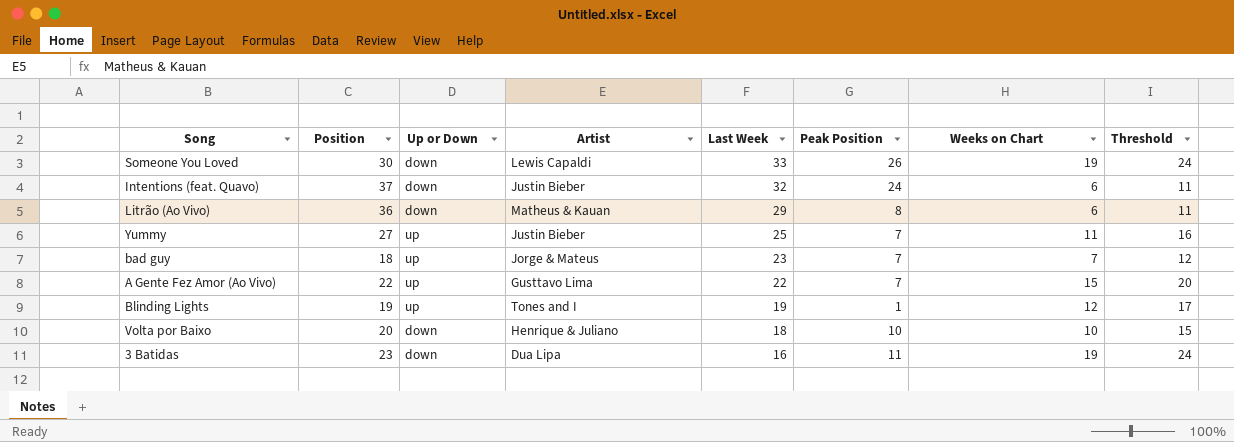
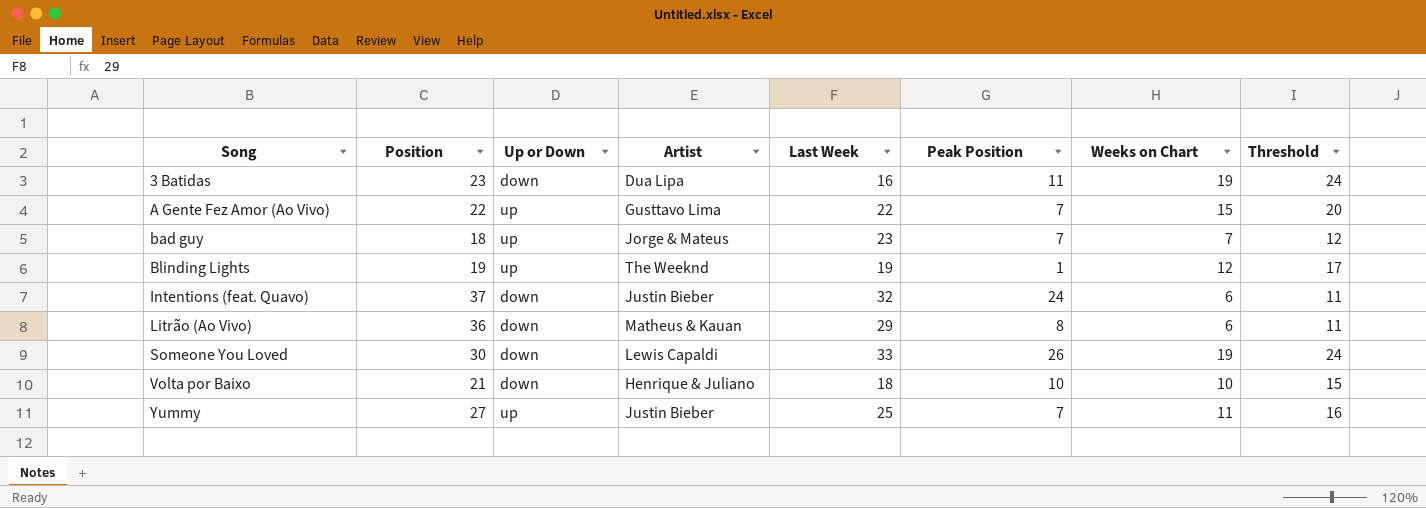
row order: Last Week descending -> Song ascending
Blinding Lights | Artist: Tones and I -> The Weeknd
Volta por Baixo | Position: 20 -> 21

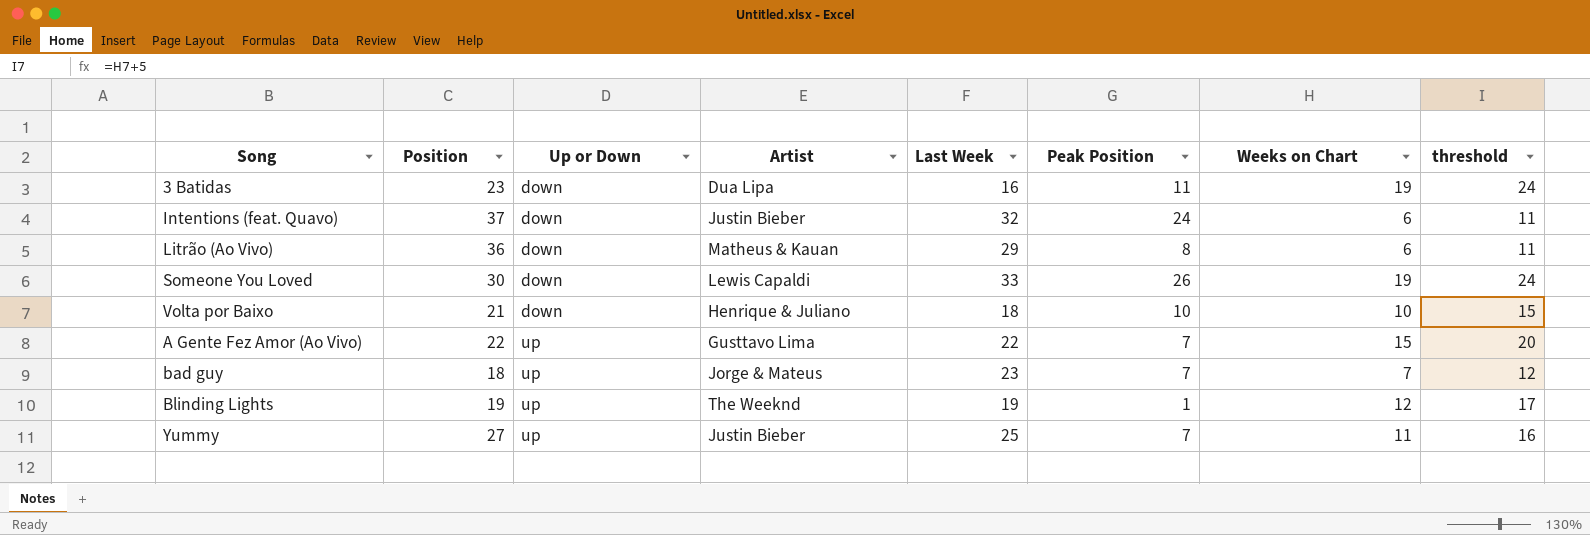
row order: Song ascending -> Up or Down ascending
column name: Threshold -> threshold

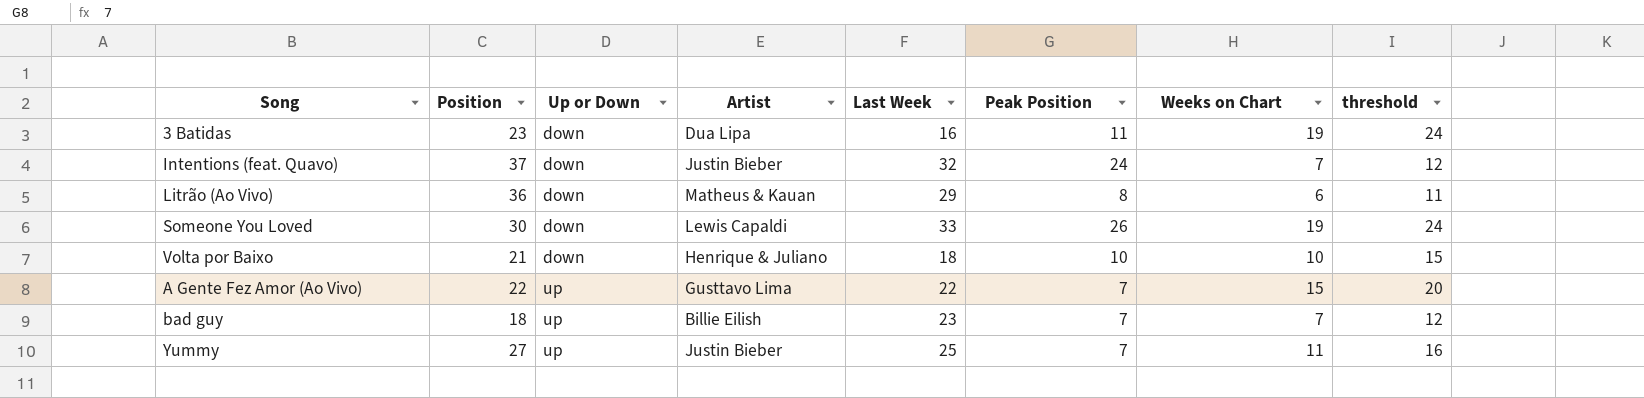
row Blinding Lights: 19 | up | The Weeknd | 19 | 1 | 12 | 17 -> none
Intentions (feat. Quavo) | Weeks on Chart: 6 -> 7
Intentions (feat. Quavo) | threshold: 11 -> 12
bad guy | Artist: Jorge & Mateus -> Billie Eilish

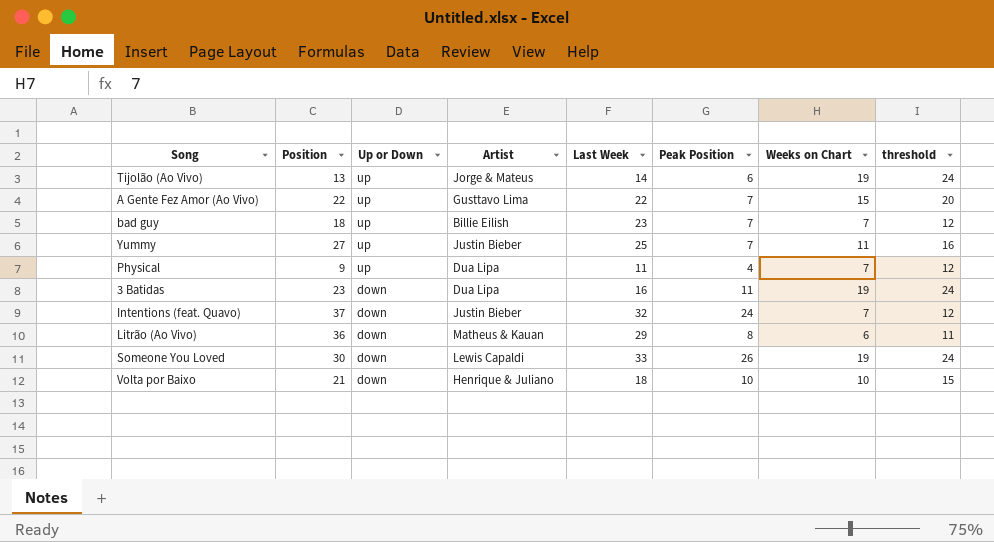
row order: Up or Down ascending -> Up or Down descending
row Tijolão (Ao Vivo): none -> 13 | up | Jorge & Mateus | 14 | 6 | 19 | 24
row Physical: none -> 9 | up | Dua Lipa | 11 | 4 | 7 | 12

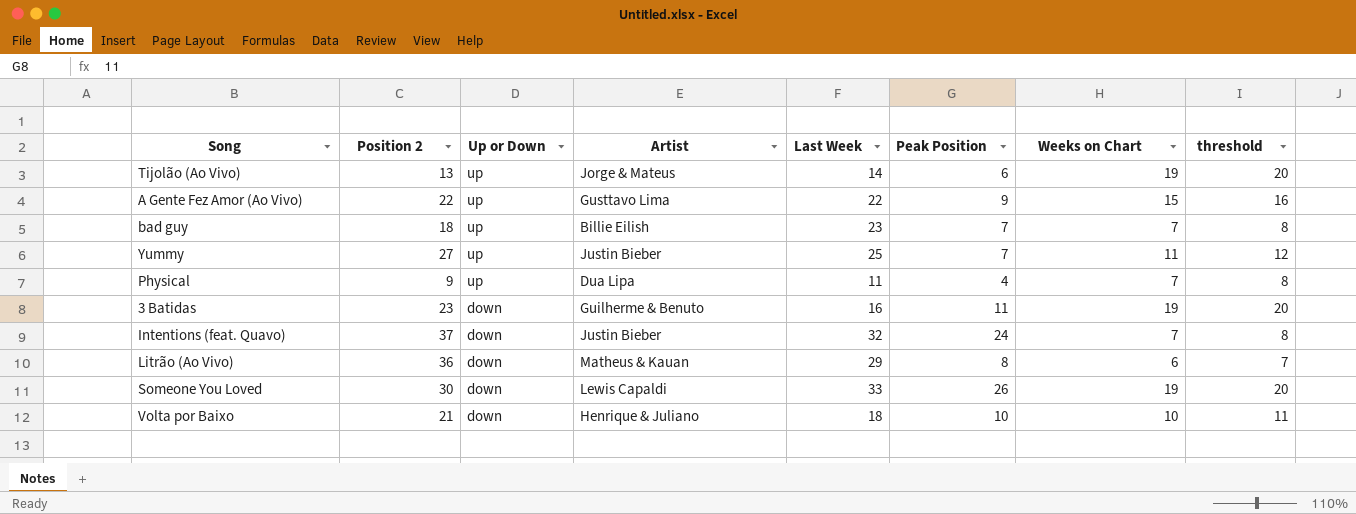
column name: Position -> Position 2
column threshold | formula: [Weeks on Chart] + 5 -> [Weeks on Chart] + 1
A Gente Fez Amor (Ao Vivo) | Peak Position: 7 -> 9
3 Batidas | Artist: Dua Lipa -> Guilherme & Benuto

